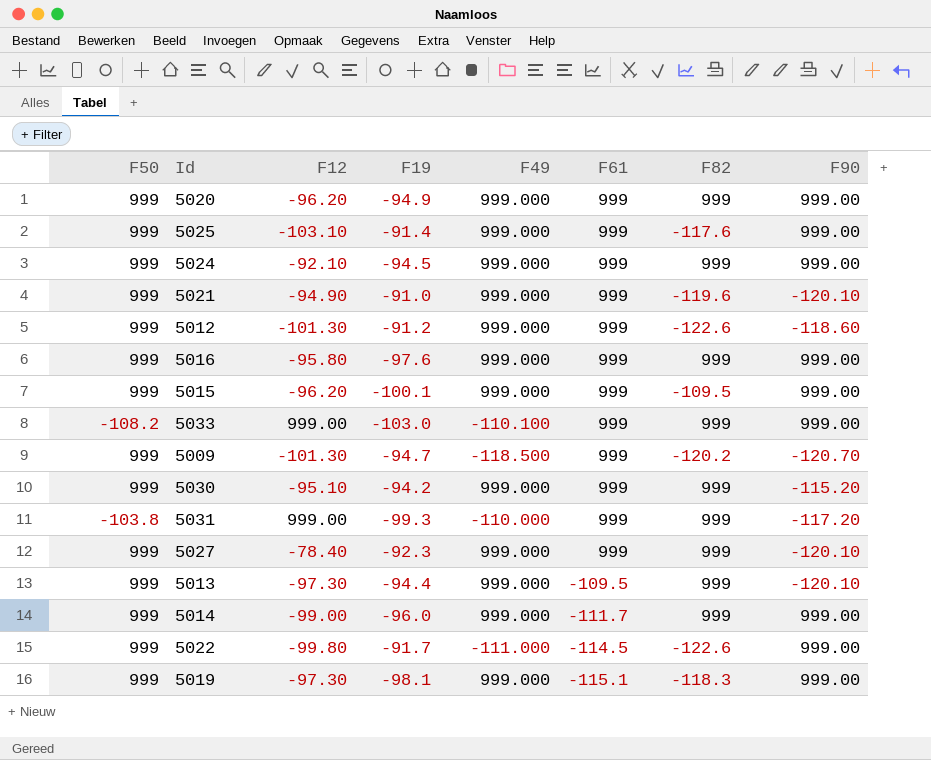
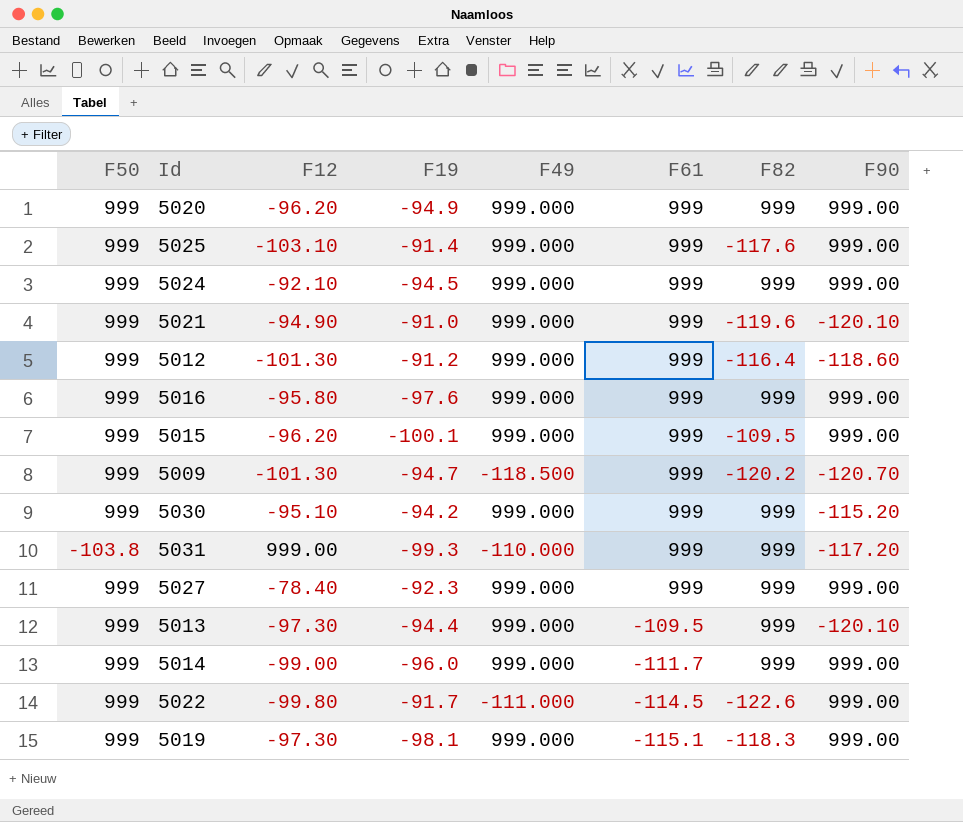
row 5033: -108.2 | 999.00 | -103.0 | -110.100 | 999 | 999 | 999.00 -> none
5012 | F82: -122.6 -> -116.4
5027 | F90: -120.10 -> 999.00

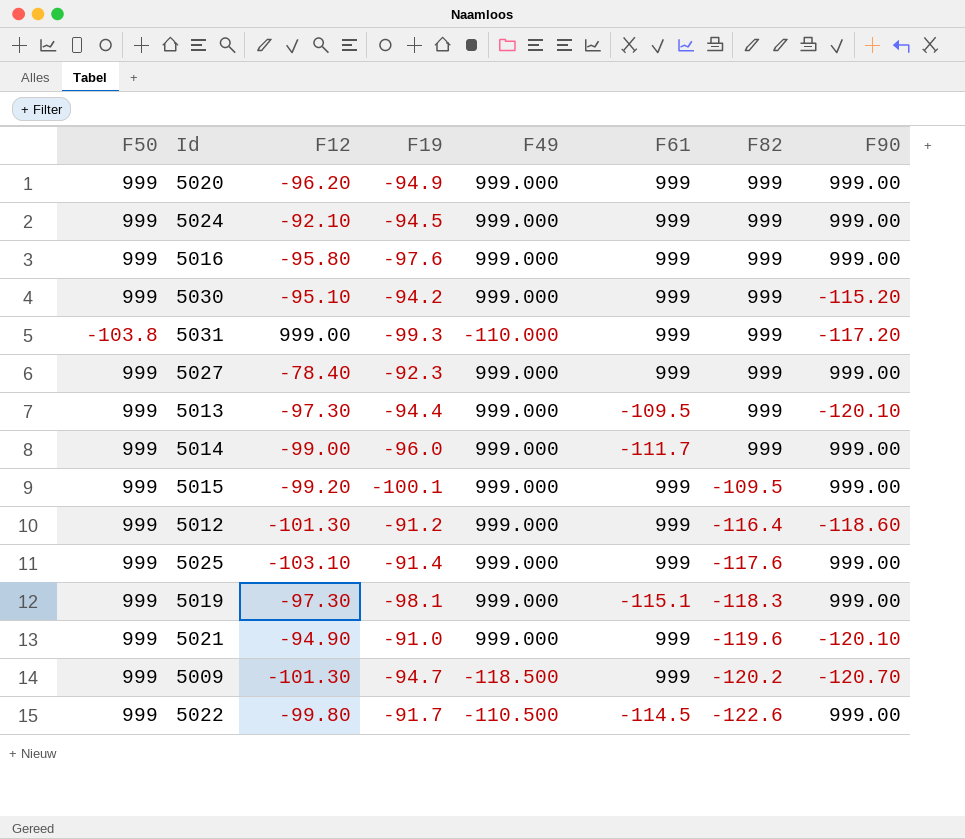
row order: F61 descending -> F82 descending
5015 | F12: -96.20 -> -99.20
5022 | F49: -111.000 -> -110.500

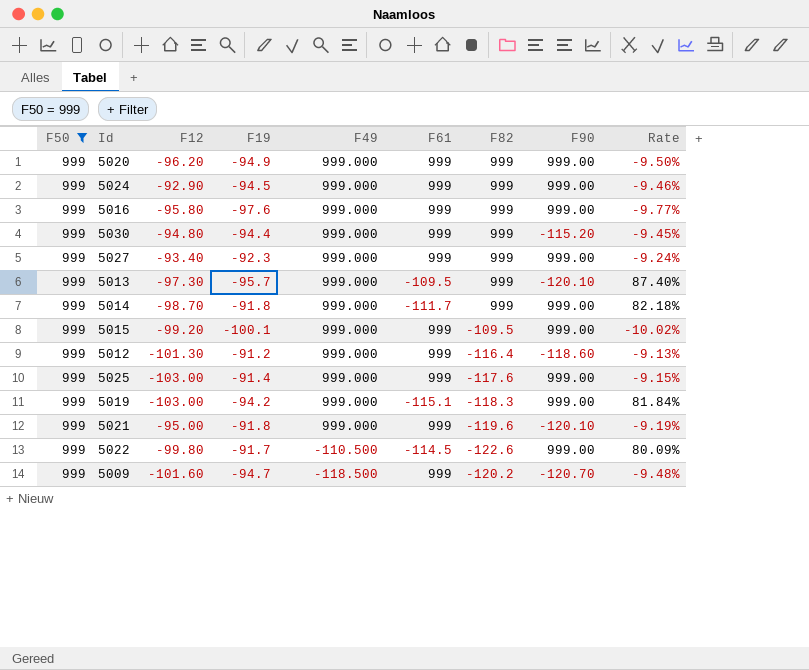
filter: none -> F50 = 999
row order: F82 descending -> F49 descending
column Rate | formula: none -> [F19] / [F61]
5024 | F12: -92.10 -> -92.90
5030 | F12: -95.10 -> -94.80
5030 | F19: -94.2 -> -94.4
5027 | F12: -78.40 -> -93.40
5013 | F19: -94.4 -> -95.7
5014 | F12: -99.00 -> -98.70
5014 | F19: -96.0 -> -91.8
5025 | F12: -103.10 -> -103.00
5019 | F12: -97.30 -> -103.00
5019 | F19: -98.1 -> -94.2
5021 | F12: -94.90 -> -95.00
5021 | F19: -91.0 -> -91.8
5009 | F12: -101.30 -> -101.60

